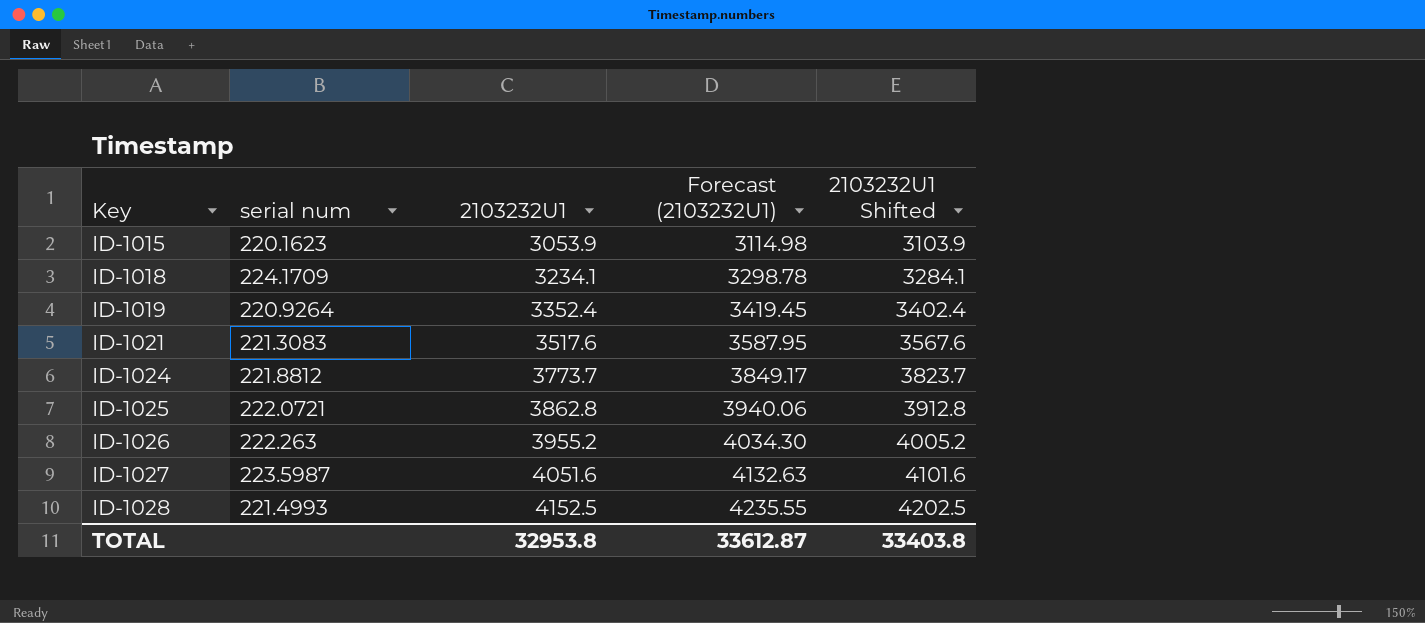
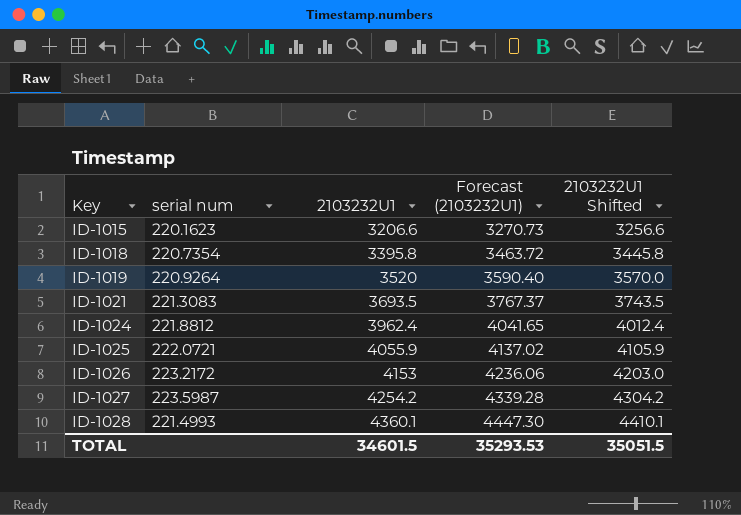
ID-1015 | 2103232U1: 3053.9 -> 3206.6
ID-1015 | Forecast (2103232U1): 3114.98 -> 3270.73
ID-1015 | 2103232U1 Shifted: 3103.9 -> 3256.6
ID-1018 | serial num: 224.1709 -> 220.7354
ID-1018 | 2103232U1: 3234.1 -> 3395.8
ID-1018 | Forecast (2103232U1): 3298.78 -> 3463.72
ID-1018 | 2103232U1 Shifted: 3284.1 -> 3445.8
ID-1019 | 2103232U1: 3352.4 -> 3520
ID-1019 | Forecast (2103232U1): 3419.45 -> 3590.40
ID-1019 | 2103232U1 Shifted: 3402.4 -> 3570.0
ID-1021 | 2103232U1: 3517.6 -> 3693.5
ID-1021 | Forecast (2103232U1): 3587.95 -> 3767.37
ID-1021 | 2103232U1 Shifted: 3567.6 -> 3743.5
ID-1024 | 2103232U1: 3773.7 -> 3962.4
ID-1024 | Forecast (2103232U1): 3849.17 -> 4041.65
ID-1024 | 2103232U1 Shifted: 3823.7 -> 4012.4
ID-1025 | 2103232U1: 3862.8 -> 4055.9
ID-1025 | Forecast (2103232U1): 3940.06 -> 4137.02
ID-1025 | 2103232U1 Shifted: 3912.8 -> 4105.9
ID-1026 | serial num: 222.263 -> 223.2172
ID-1026 | 2103232U1: 3955.2 -> 4153
ID-1026 | Forecast (2103232U1): 4034.30 -> 4236.06
ID-1026 | 2103232U1 Shifted: 4005.2 -> 4203.0
ID-1027 | 2103232U1: 4051.6 -> 4254.2
ID-1027 | Forecast (2103232U1): 4132.63 -> 4339.28
ID-1027 | 2103232U1 Shifted: 4101.6 -> 4304.2
ID-1028 | 2103232U1: 4152.5 -> 4360.1
ID-1028 | Forecast (2103232U1): 4235.55 -> 4447.30
ID-1028 | 2103232U1 Shifted: 4202.5 -> 4410.1
TOTAL | 2103232U1: 32953.8 -> 34601.5
TOTAL | Forecast (2103232U1): 33612.87 -> 35293.53
TOTAL | 2103232U1 Shifted: 33403.8 -> 35051.5

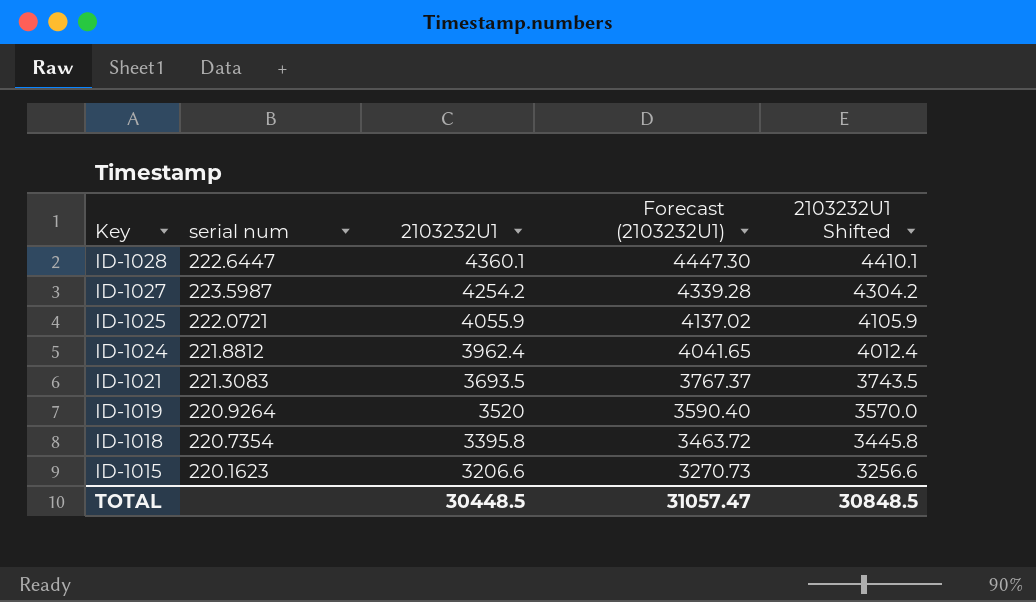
row order: Key ascending -> Key descending
row ID-1026: 223.2172 | 4153 | 4236.06 | 4203.0 -> none
ID-1028 | serial num: 221.4993 -> 222.6447
TOTAL | 2103232U1: 34601.5 -> 30448.5
TOTAL | Forecast (2103232U1): 35293.53 -> 31057.47
TOTAL | 2103232U1 Shifted: 35051.5 -> 30848.5

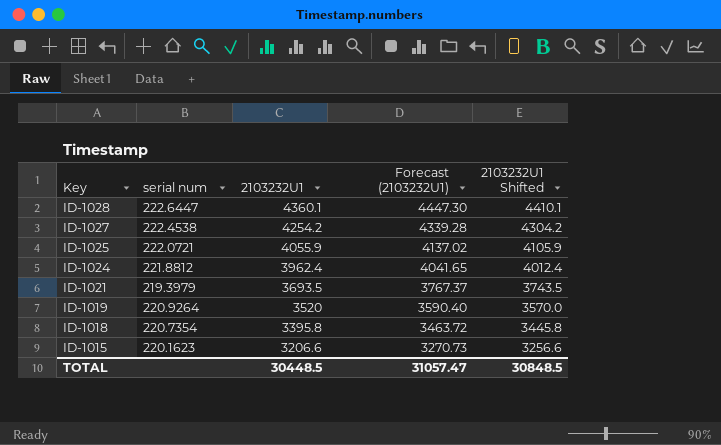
ID-1027 | serial num: 223.5987 -> 222.4538
ID-1021 | serial num: 221.3083 -> 219.3979

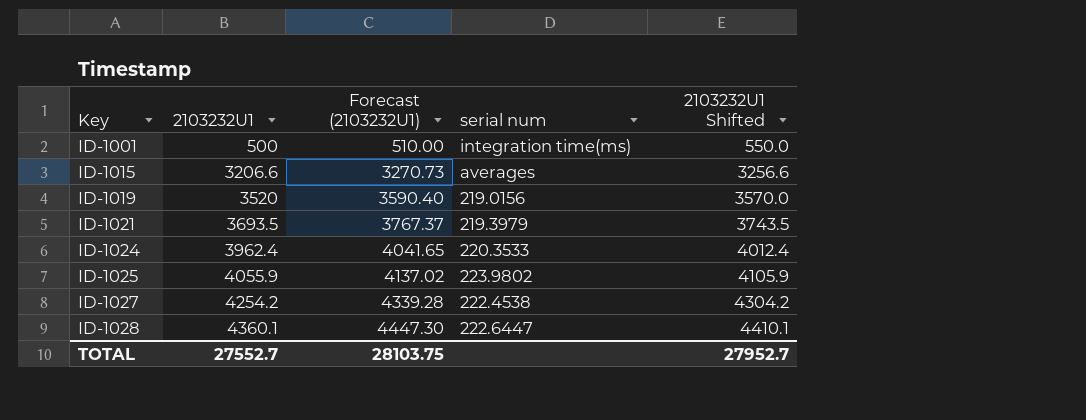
row order: Key descending -> Key ascending
column serial num | position: 2 -> 4
row ID-1018: 220.7354 | 3395.8 | 3463.72 | 3445.8 -> none
row ID-1001: none -> 500 | 510.00 | integration time(ms) | 550.0
ID-1015 | serial num: 220.1623 -> averages
ID-1019 | serial num: 220.9264 -> 219.0156
ID-1024 | serial num: 221.8812 -> 220.3533
ID-1025 | serial num: 222.0721 -> 223.9802
TOTAL | 2103232U1: 30448.5 -> 27552.7
TOTAL | Forecast (2103232U1): 31057.47 -> 28103.75
TOTAL | 2103232U1 Shifted: 30848.5 -> 27952.7

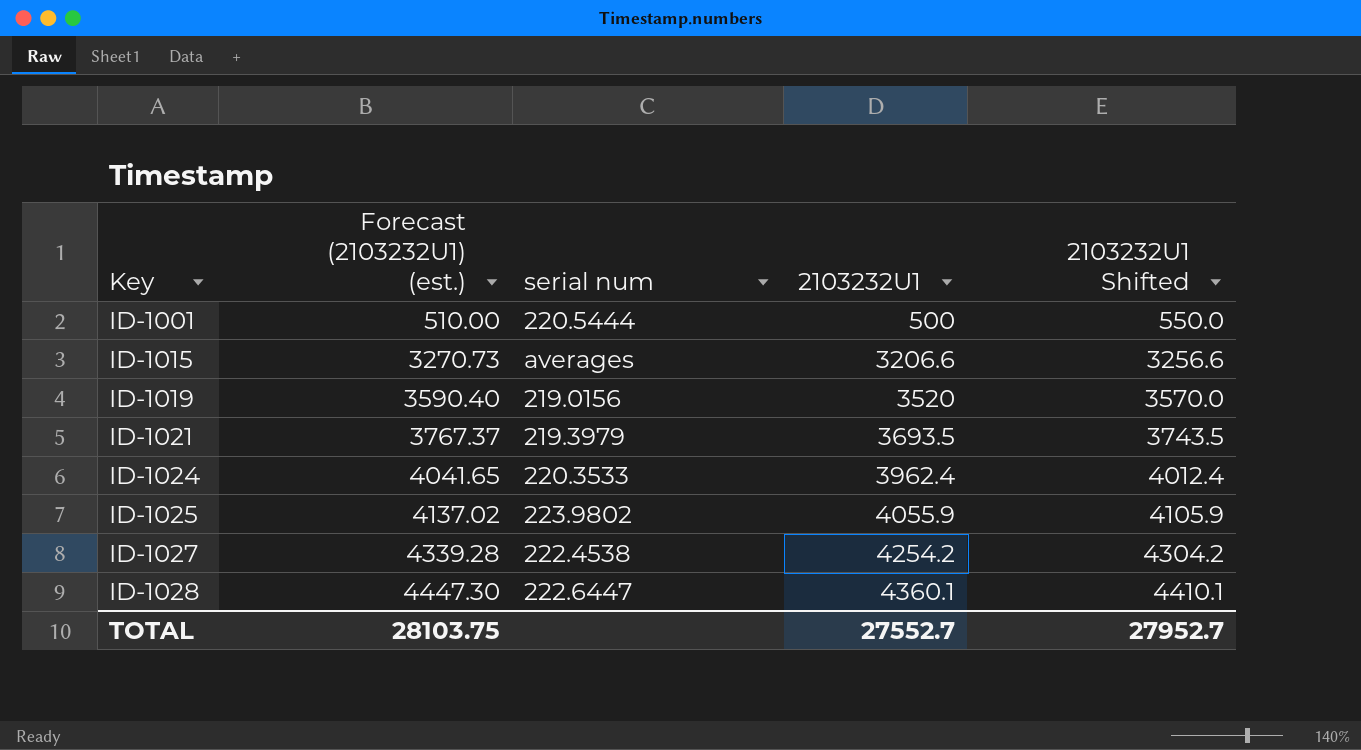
column name: Forecast (2103232U1) -> Forecast (2103232U1) (est.)
column 2103232U1 | position: 2 -> 4
ID-1001 | serial num: integration time(ms) -> 220.5444

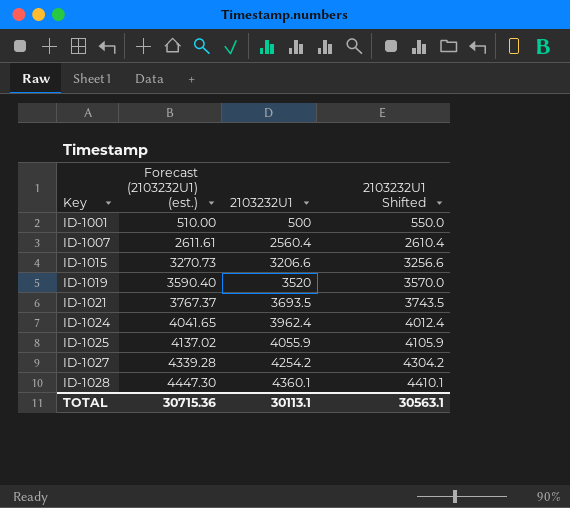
column serial num | position: 3 -> none
row ID-1007: none -> 2611.61 | 2560.4 | 2610.4
TOTAL | Forecast (2103232U1) (est.): 28103.75 -> 30715.36
TOTAL | 2103232U1: 27552.7 -> 30113.1
TOTAL | 2103232U1 Shifted: 27952.7 -> 30563.1

